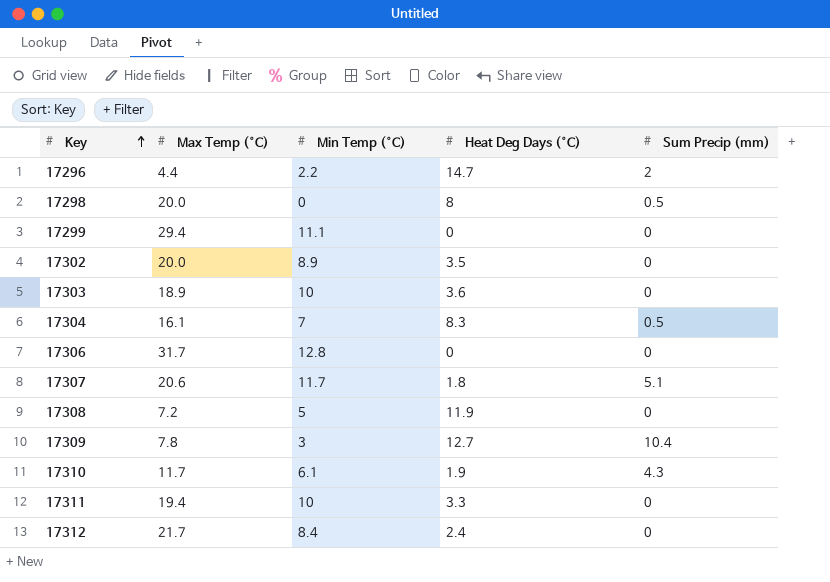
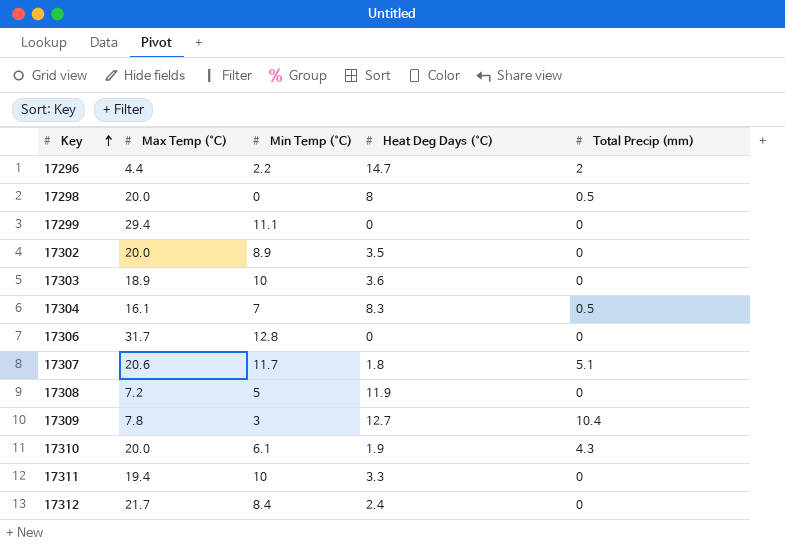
column name: Sum Precip (mm) -> Total Precip (mm)
17310 | Max Temp (°C): 11.7 -> 20.0

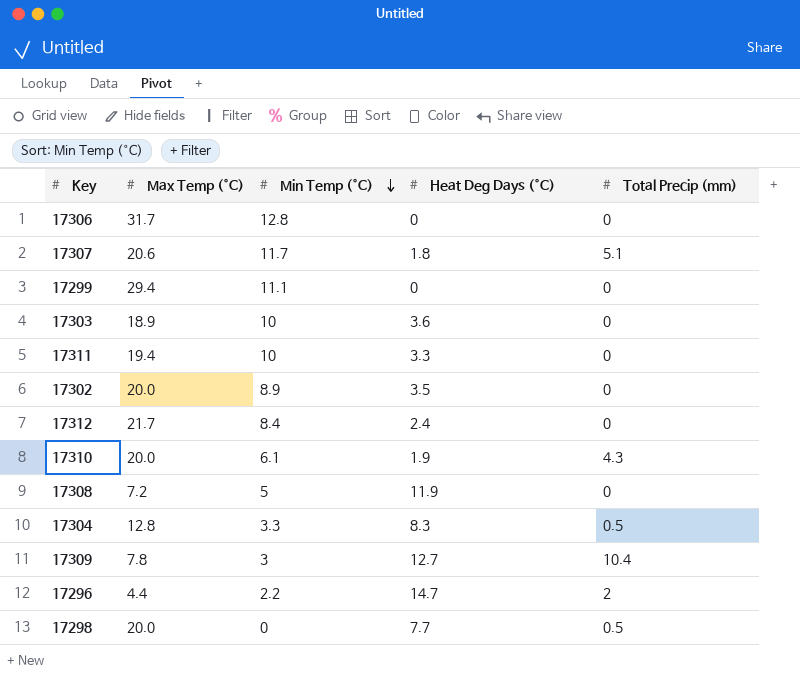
row order: Key ascending -> Min Temp (°C) descending
17304 | Max Temp (°C): 16.1 -> 12.8
17304 | Min Temp (°C): 7 -> 3.3
17298 | Heat Deg Days (°C): 8 -> 7.7

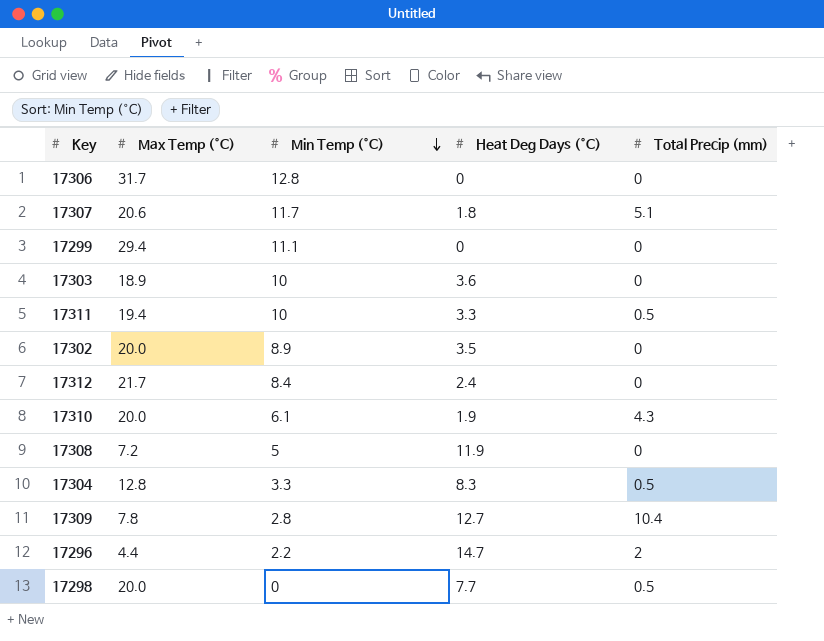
17311 | Total Precip (mm): 0 -> 0.5
17309 | Min Temp (°C): 3 -> 2.8

